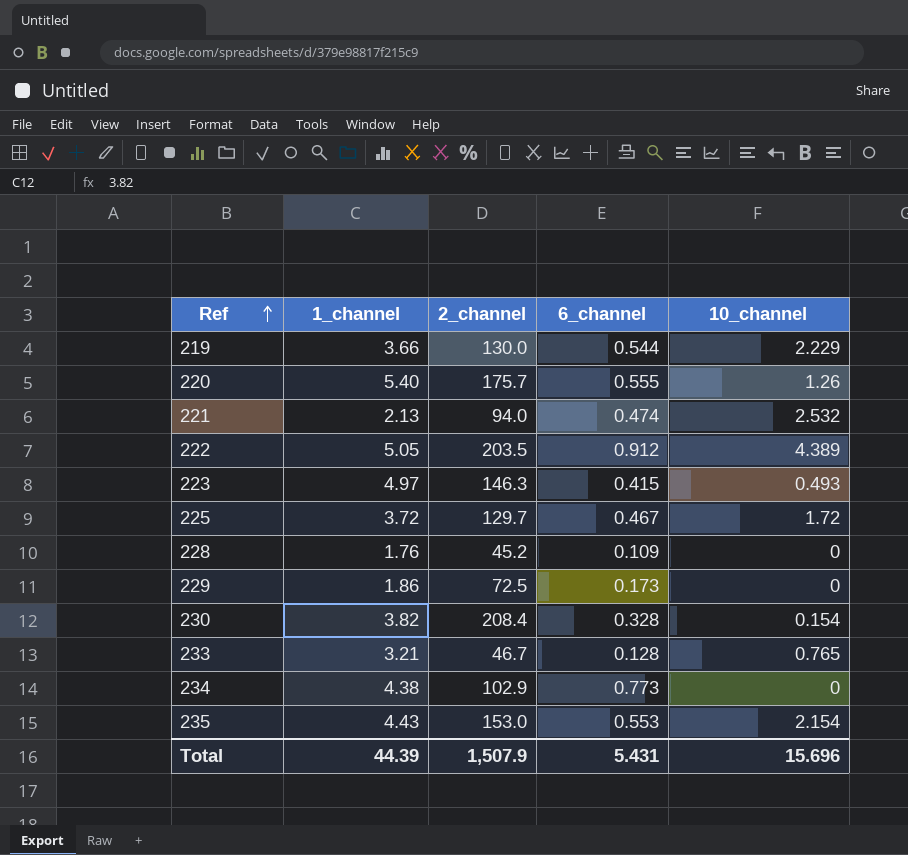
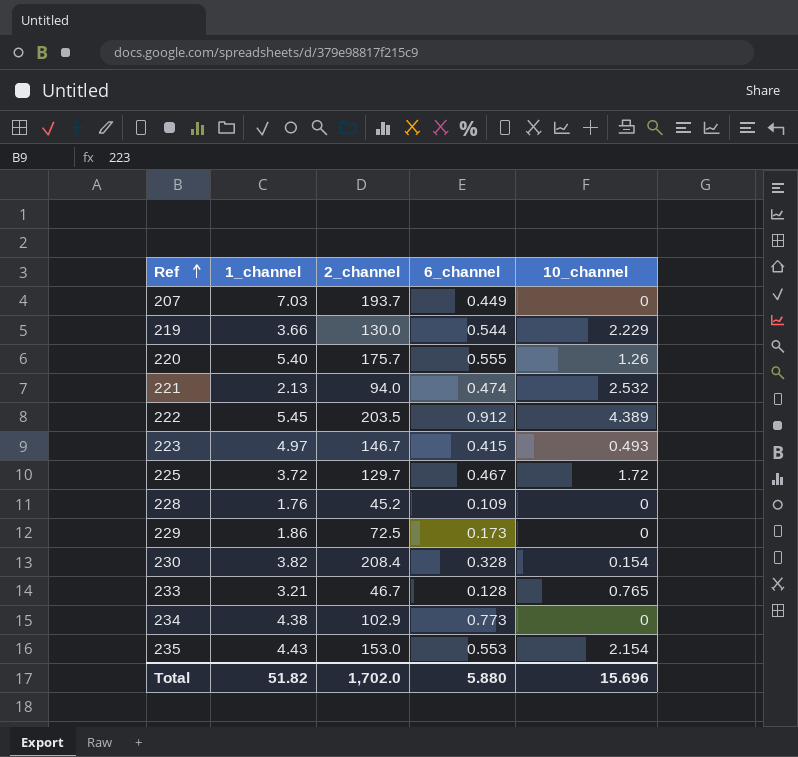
row 207: none -> 7.03 | 193.7 | 0.449 | 0
222 | 1_channel: 5.05 -> 5.45
223 | 2_channel: 146.3 -> 146.7
Total | 1_channel: 44.39 -> 51.82
Total | 2_channel: 1,507.9 -> 1,702.0
Total | 6_channel: 5.431 -> 5.880

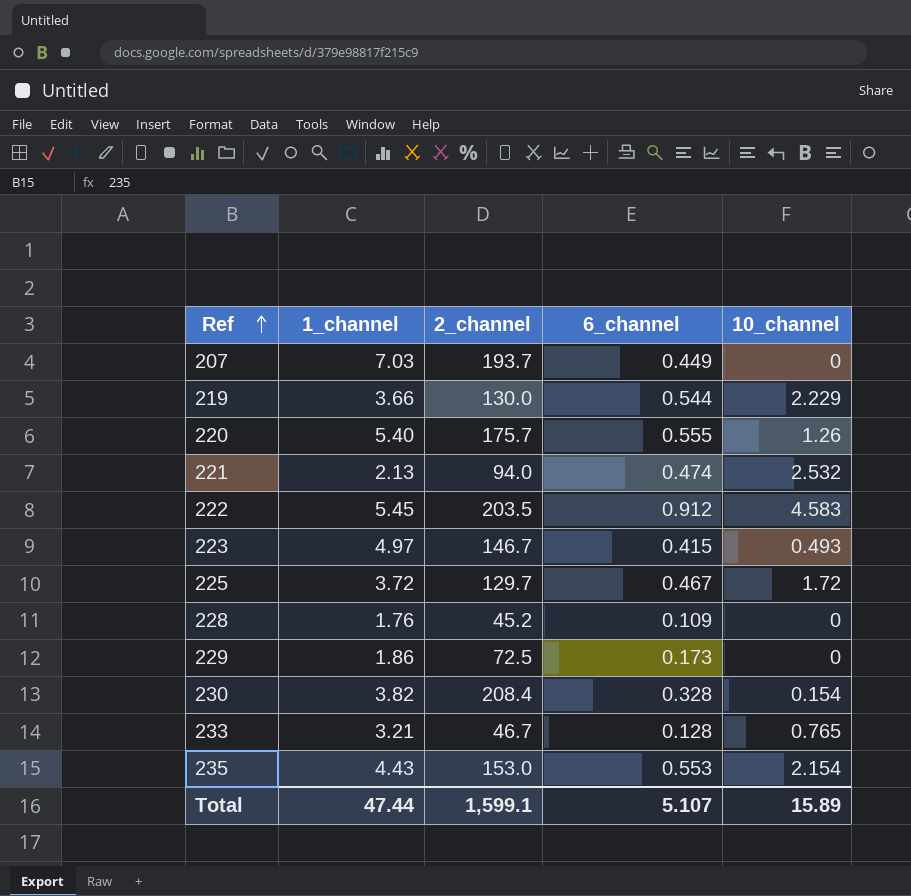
row 234: 4.38 | 102.9 | 0.773 | 0 -> none
222 | 10_channel: 4.389 -> 4.583
Total | 1_channel: 51.82 -> 47.44
Total | 2_channel: 1,702.0 -> 1,599.1
Total | 6_channel: 5.880 -> 5.107
Total | 10_channel: 15.696 -> 15.89

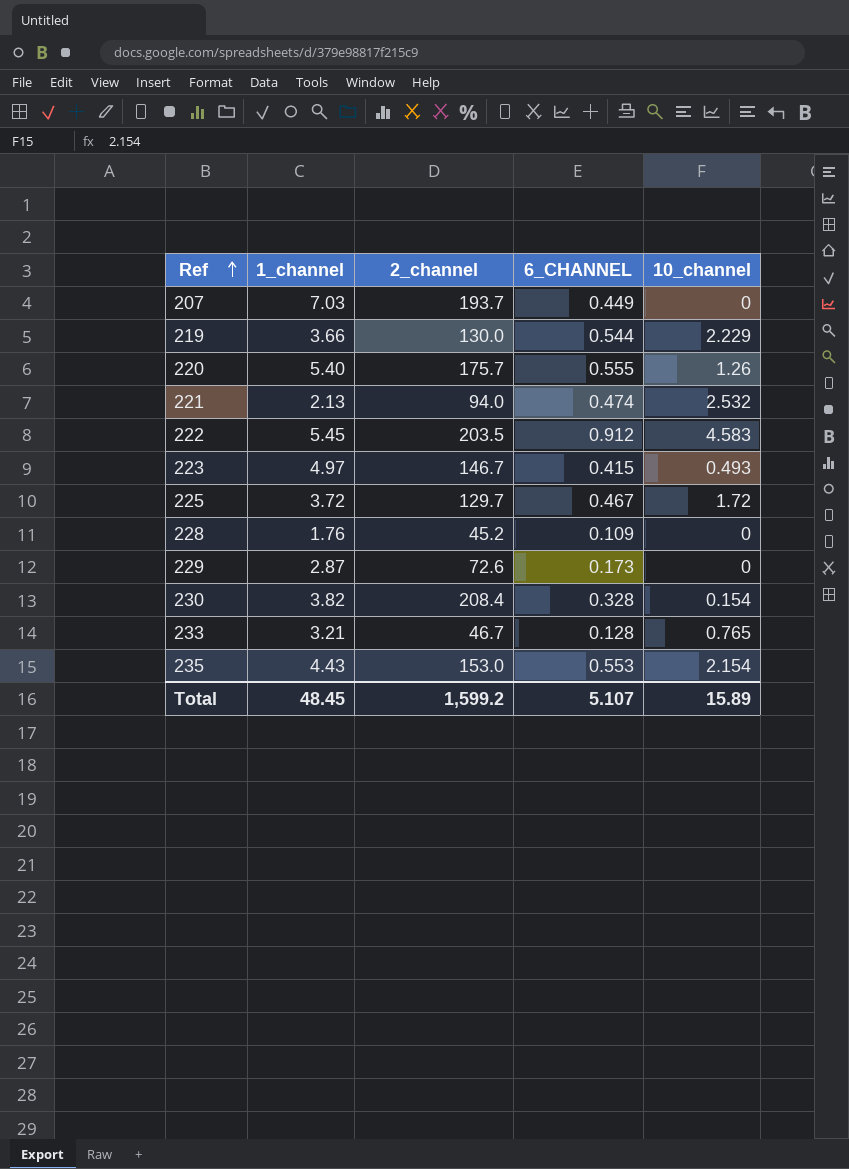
column name: 6_channel -> 6_CHANNEL
229 | 1_channel: 1.86 -> 2.87
229 | 2_channel: 72.5 -> 72.6
Total | 1_channel: 47.44 -> 48.45
Total | 2_channel: 1,599.1 -> 1,599.2

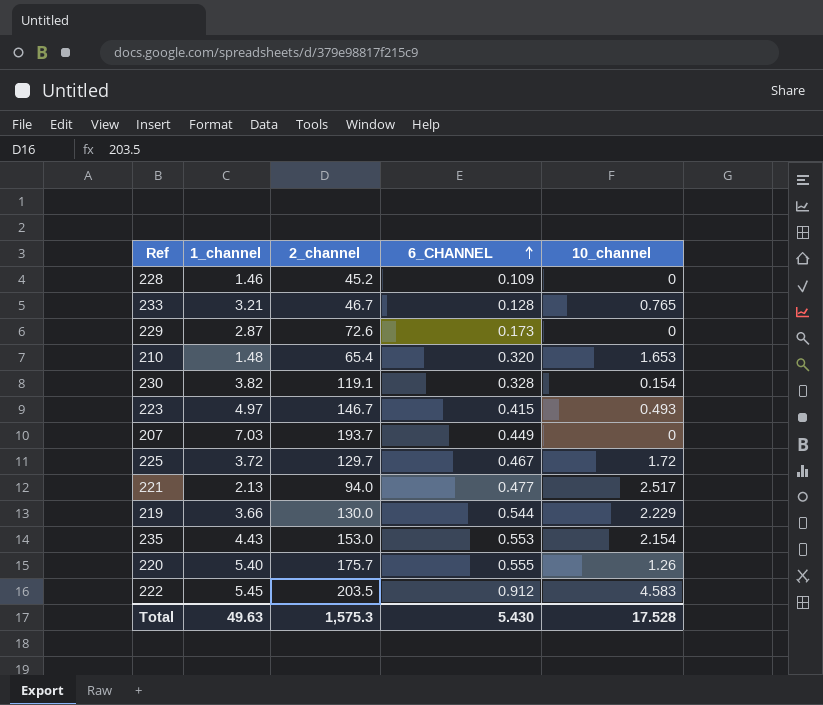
row order: Ref ascending -> 6_CHANNEL ascending
228 | 1_channel: 1.76 -> 1.46
row 210: none -> 1.48 | 65.4 | 0.320 | 1.653
230 | 2_channel: 208.4 -> 119.1
221 | 6_CHANNEL: 0.474 -> 0.477
221 | 10_channel: 2.532 -> 2.517
Total | 1_channel: 48.45 -> 49.63
Total | 2_channel: 1,599.2 -> 1,575.3
Total | 6_CHANNEL: 5.107 -> 5.430
Total | 10_channel: 15.89 -> 17.528

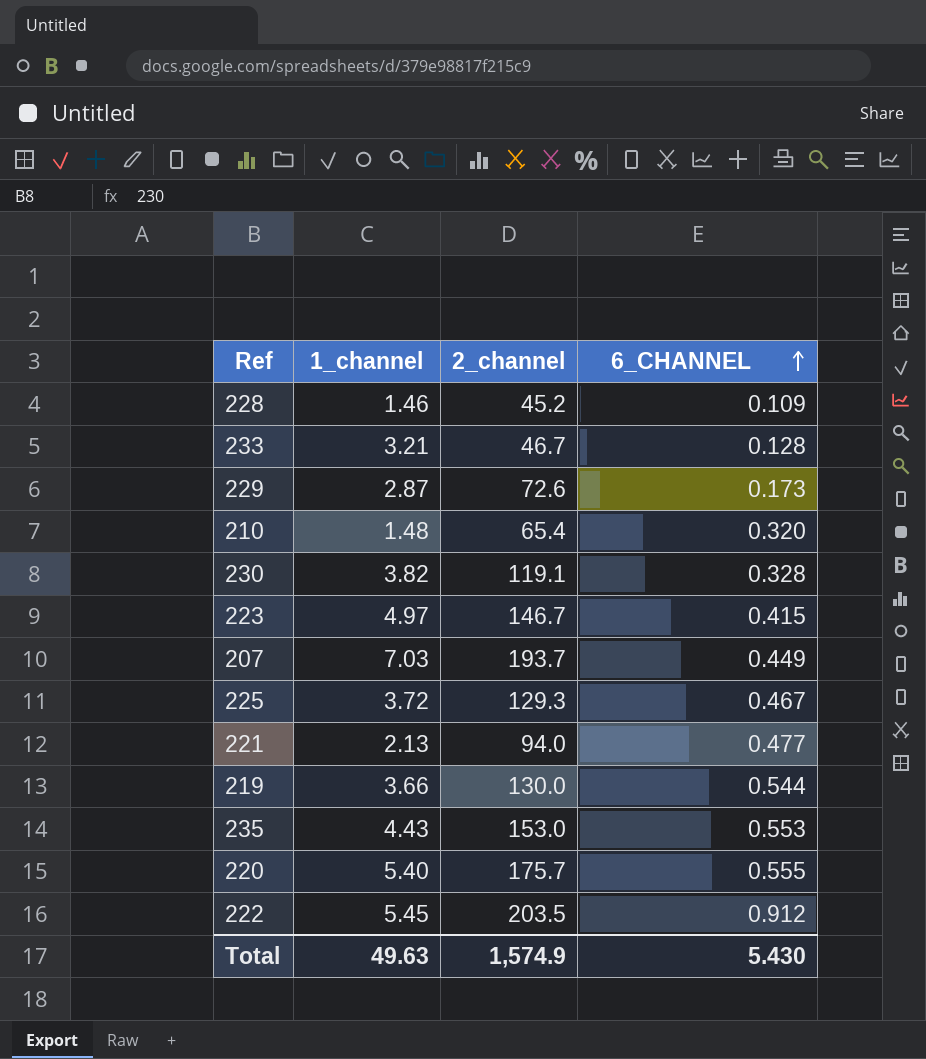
column 10_channel | position: 5 -> none
225 | 2_channel: 129.7 -> 129.3
Total | 2_channel: 1,575.3 -> 1,574.9

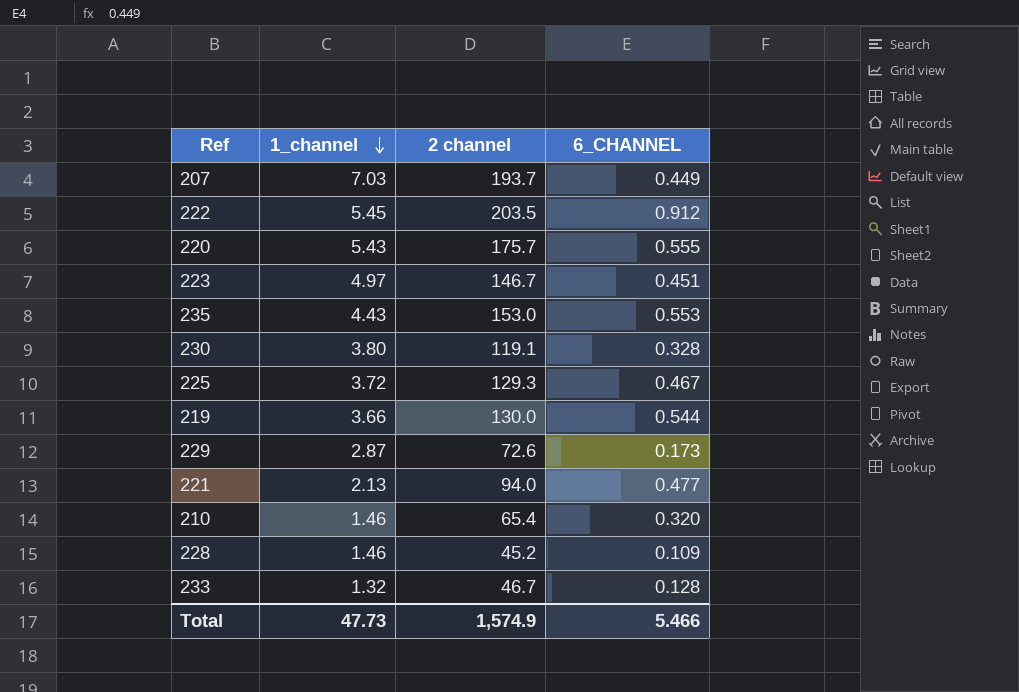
row order: 6_CHANNEL ascending -> 1_channel descending
column name: 2_channel -> 2 channel
220 | 1_channel: 5.40 -> 5.43
223 | 6_CHANNEL: 0.415 -> 0.451
230 | 1_channel: 3.82 -> 3.80
210 | 1_channel: 1.48 -> 1.46
233 | 1_channel: 3.21 -> 1.32
Total | 1_channel: 49.63 -> 47.73
Total | 6_CHANNEL: 5.430 -> 5.466

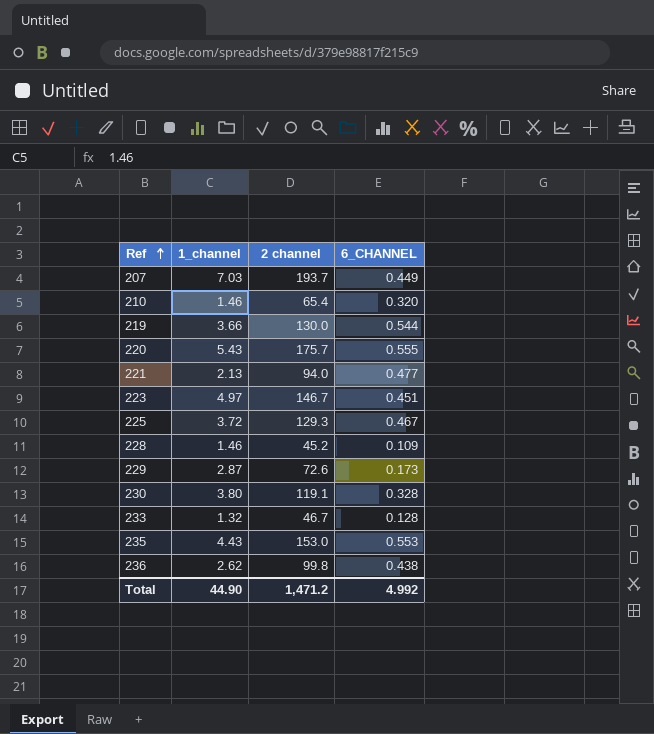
row order: 1_channel descending -> Ref ascending
row 222: 5.45 | 203.5 | 0.912 -> none
row 236: none -> 2.62 | 99.8 | 0.438
Total | 1_channel: 47.73 -> 44.90
Total | 2 channel: 1,574.9 -> 1,471.2
Total | 6_CHANNEL: 5.466 -> 4.992

